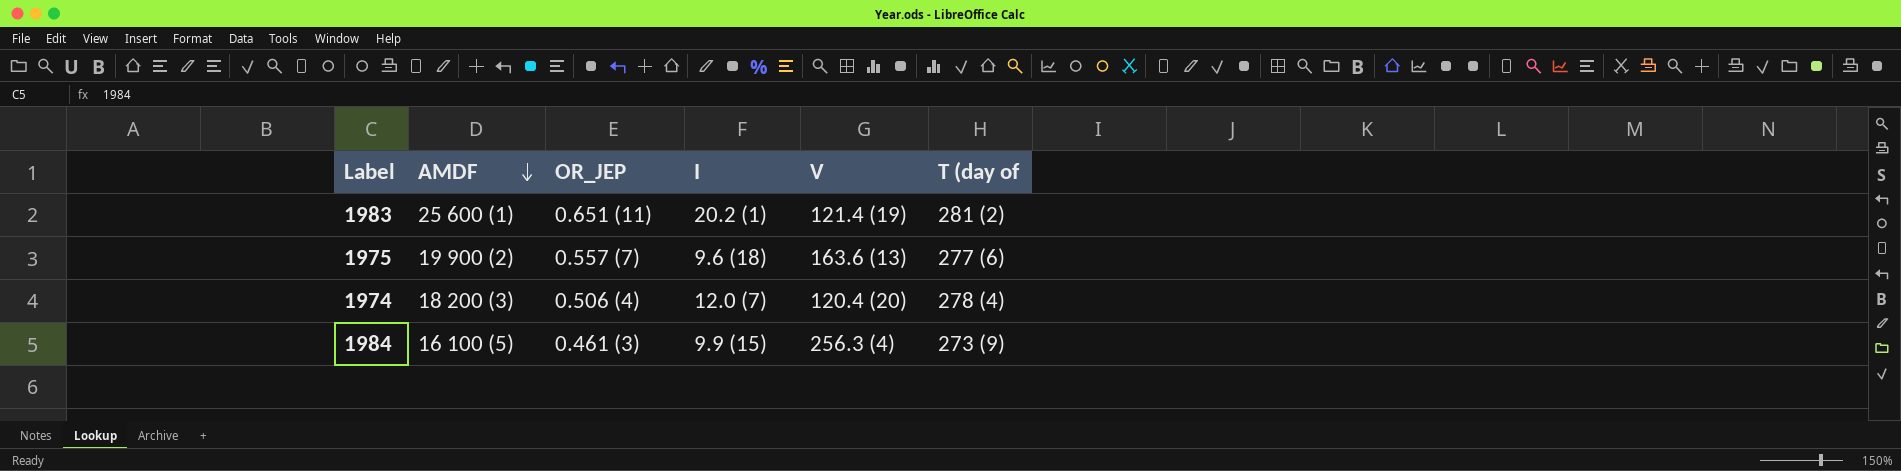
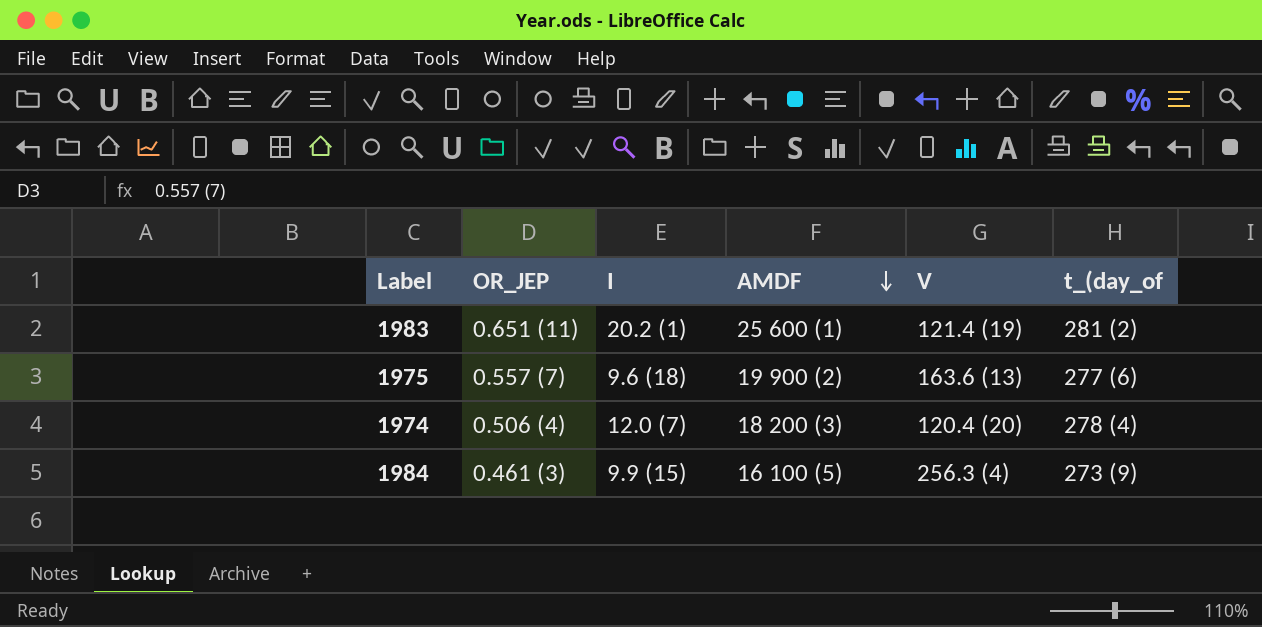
column AMDF | position: 2 -> 4
column name: T (day of -> t_(day_of

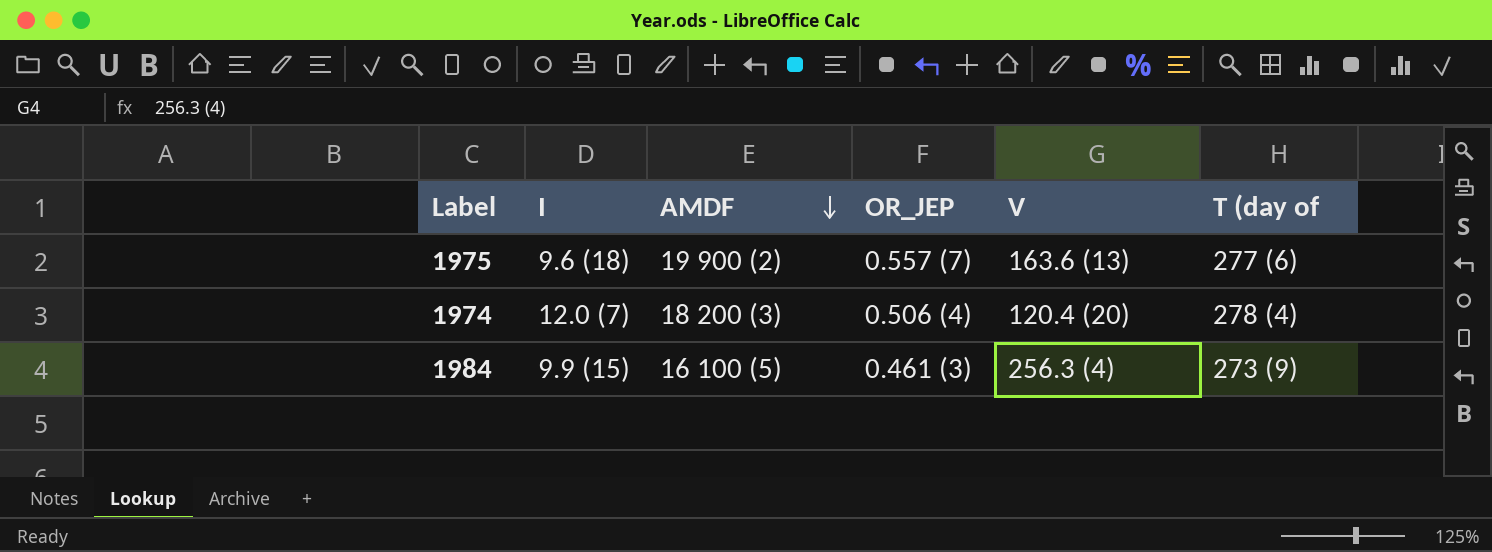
column OR_JEP | position: 2 -> 4
column name: t_(day_of -> T (day of
row 1983: 0.651 (11) | 20.2 (1) | 25 600 (1) | 121.4 (19) | 281 (2) -> none

